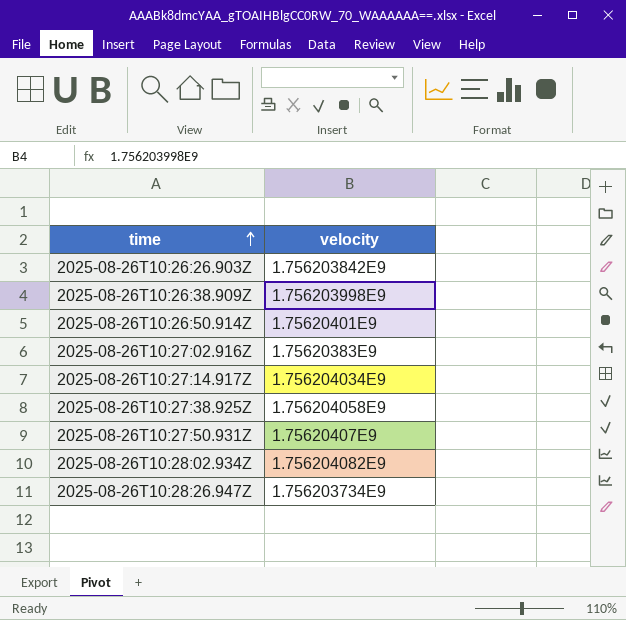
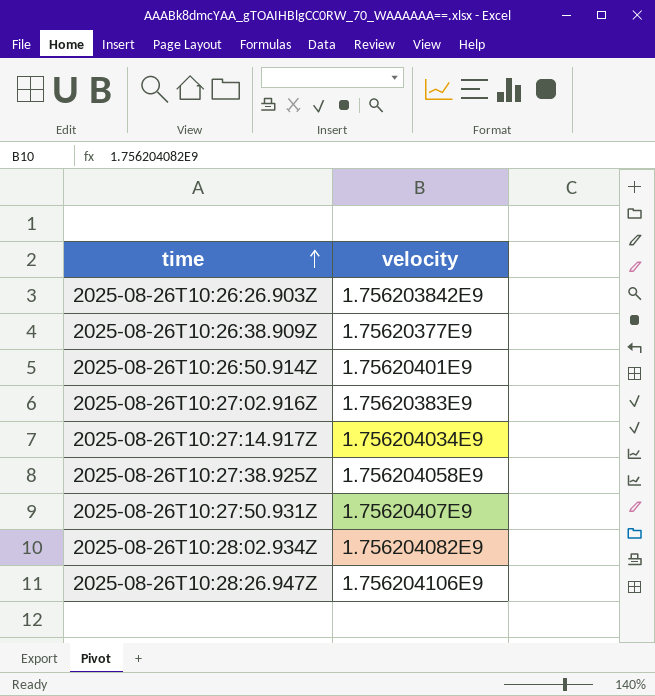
2025-08-26T10:26:38.909Z | velocity: 1.756203998E9 -> 1.75620377E9
2025-08-26T10:28:26.947Z | velocity: 1.756203734E9 -> 1.756204106E9

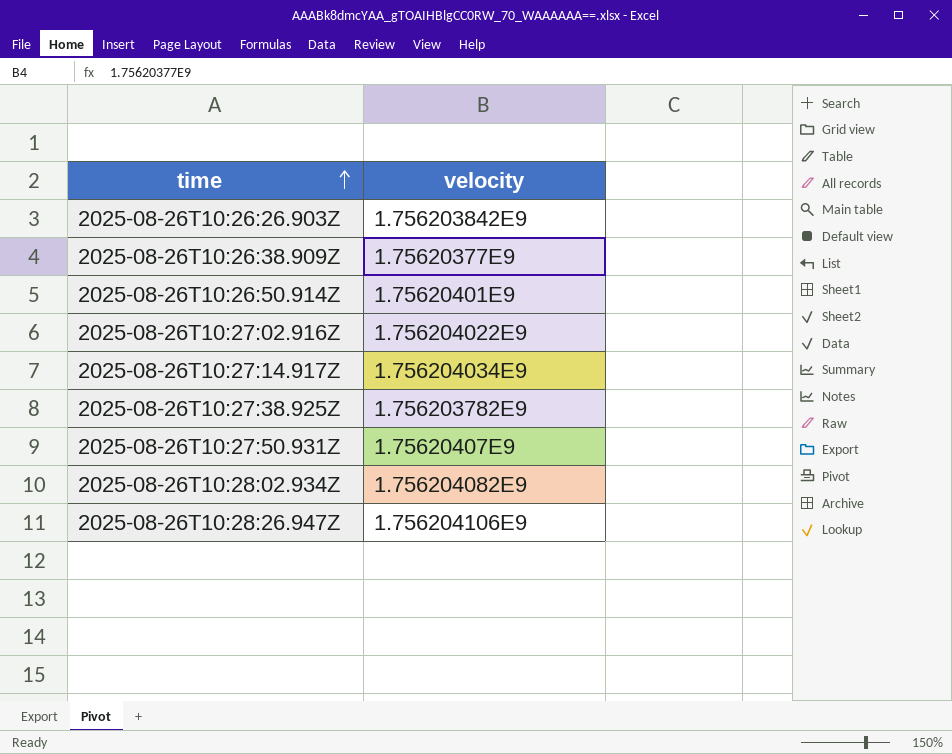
2025-08-26T10:27:02.916Z | velocity: 1.75620383E9 -> 1.756204022E9
2025-08-26T10:27:38.925Z | velocity: 1.756204058E9 -> 1.756203782E9

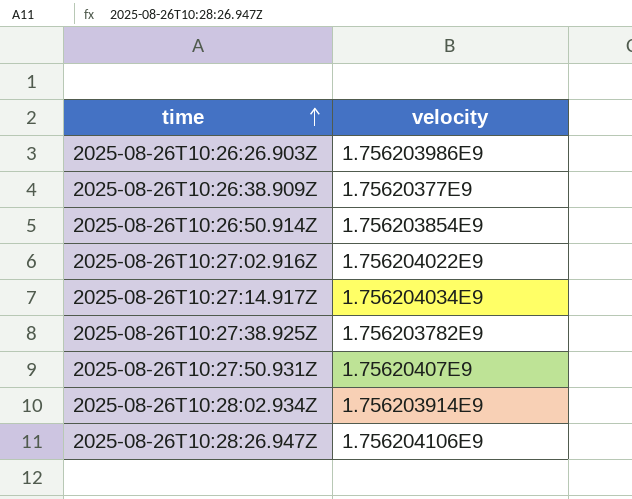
2025-08-26T10:26:26.903Z | velocity: 1.756203842E9 -> 1.756203986E9
2025-08-26T10:26:50.914Z | velocity: 1.75620401E9 -> 1.756203854E9
2025-08-26T10:28:02.934Z | velocity: 1.756204082E9 -> 1.756203914E9

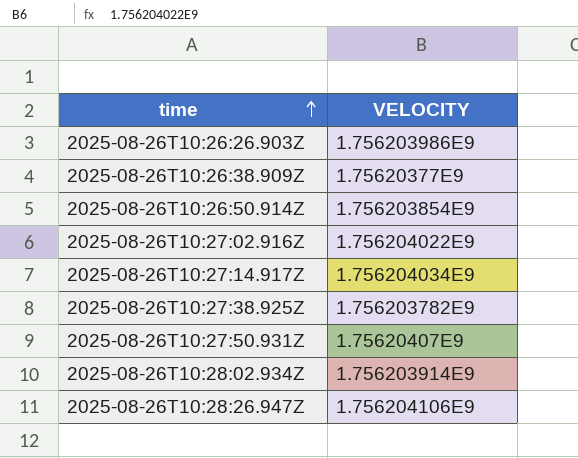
column name: velocity -> VELOCITY

